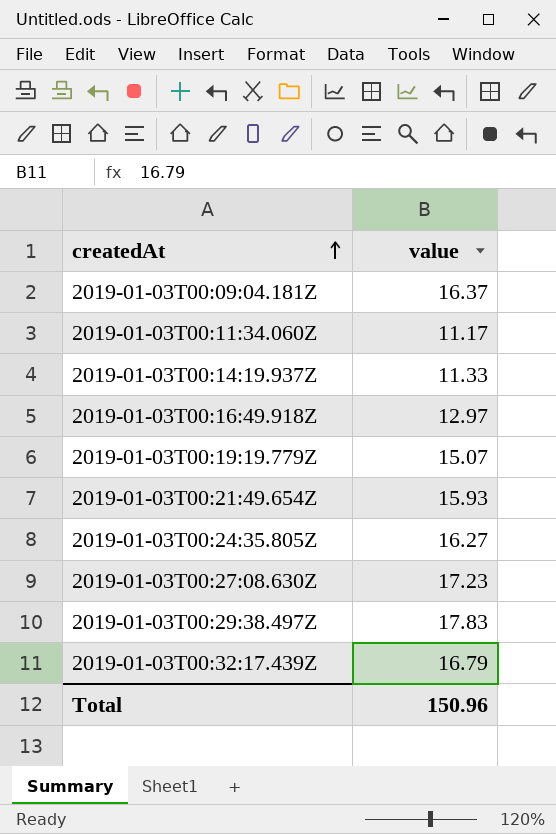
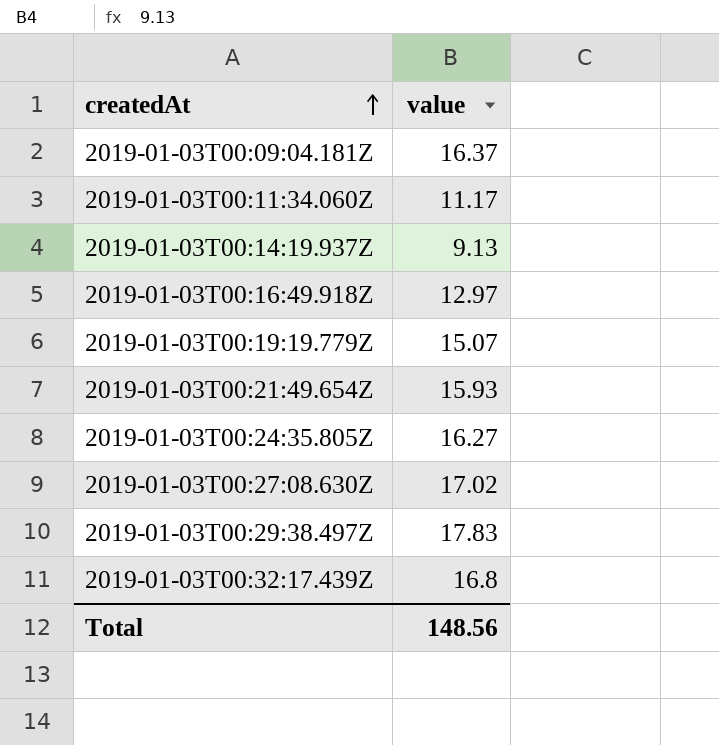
2019-01-03T00:14:19.937Z | value: 11.33 -> 9.13
2019-01-03T00:27:08.630Z | value: 17.23 -> 17.02
2019-01-03T00:32:17.439Z | value: 16.79 -> 16.8
Total | value: 150.96 -> 148.56

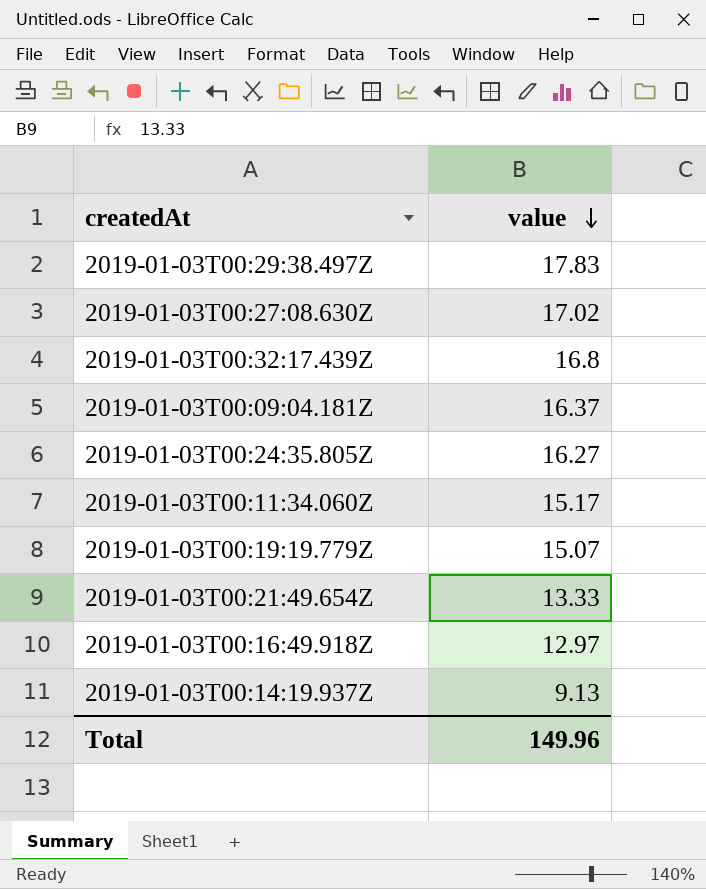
row order: createdAt ascending -> value descending
2019-01-03T00:11:34.060Z | value: 11.17 -> 15.17
2019-01-03T00:21:49.654Z | value: 15.93 -> 13.33
Total | value: 148.56 -> 149.96

